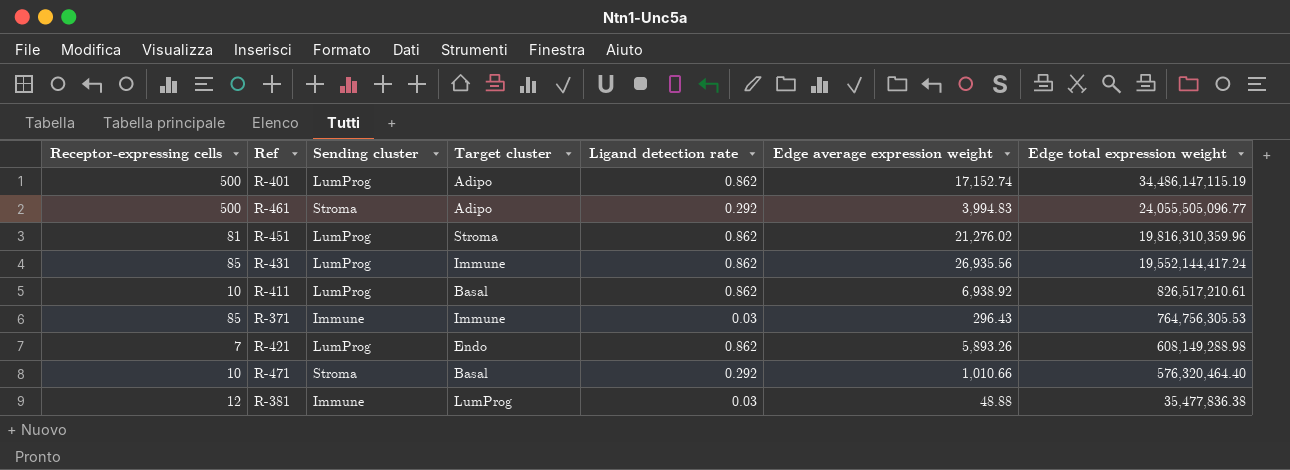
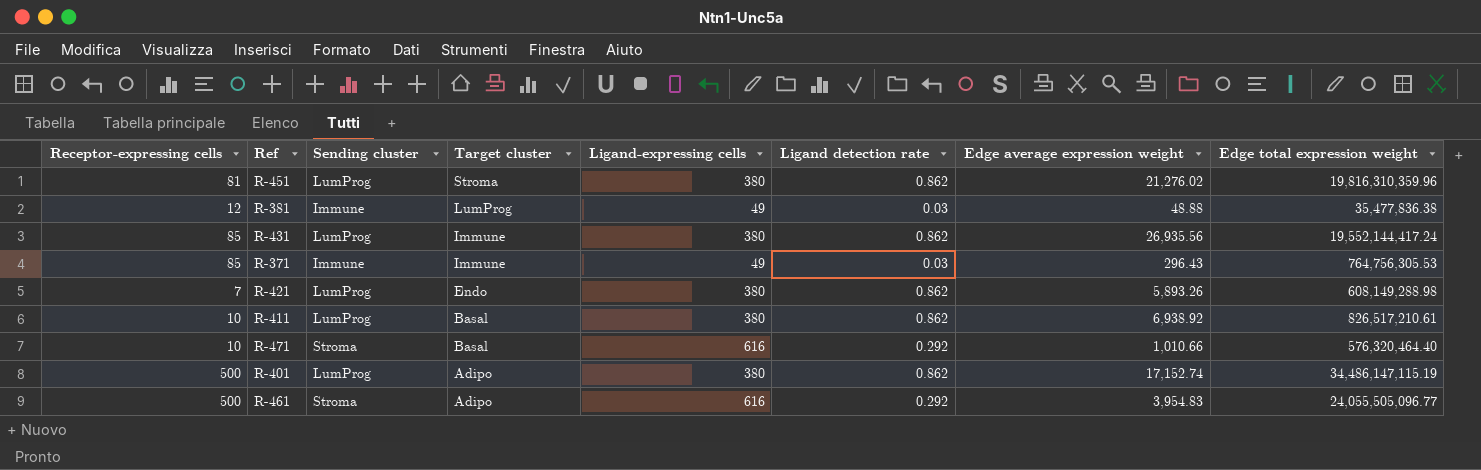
row order: Edge total expression weight descending -> Target cluster descending
column Ligand-expressing cells | position: none -> 5
R-461 | Edge average expression weight: 3,994.83 -> 3,954.83

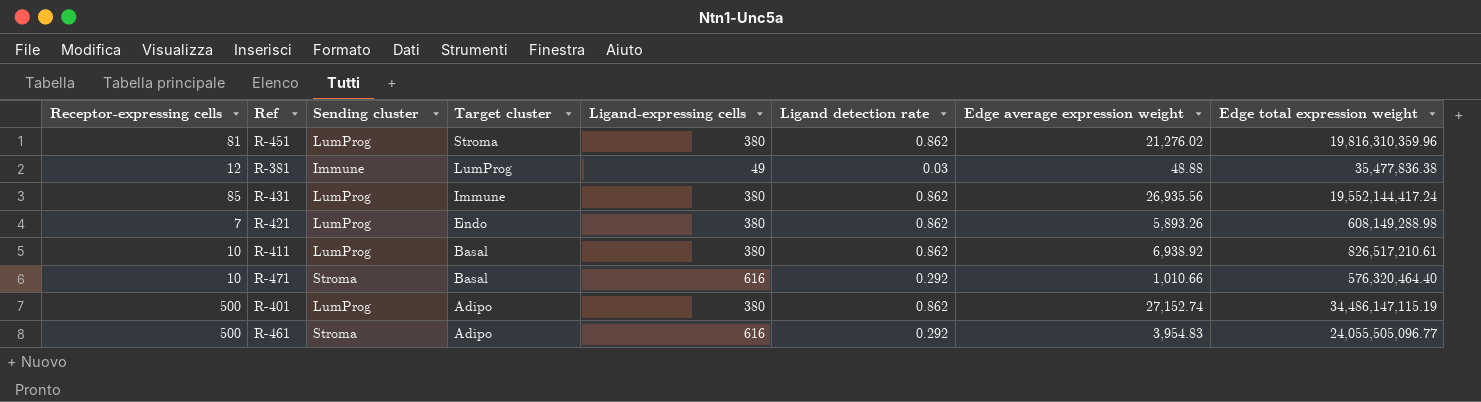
row R-371: 85 | Immune | Immune | 49 | 0.03 | 296.43 | 764,756,305.53 -> none
R-401 | Edge average expression weight: 17,152.74 -> 27,152.74

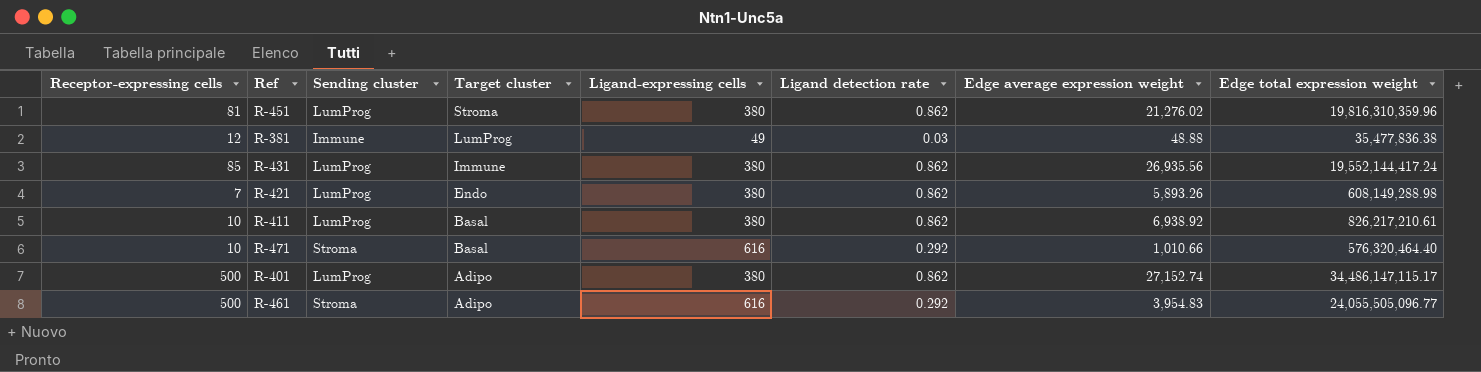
R-411 | Edge total expression weight: 826,517,210.61 -> 826,217,210.61
R-401 | Edge total expression weight: 34,486,147,115.19 -> 34,486,147,115.17

